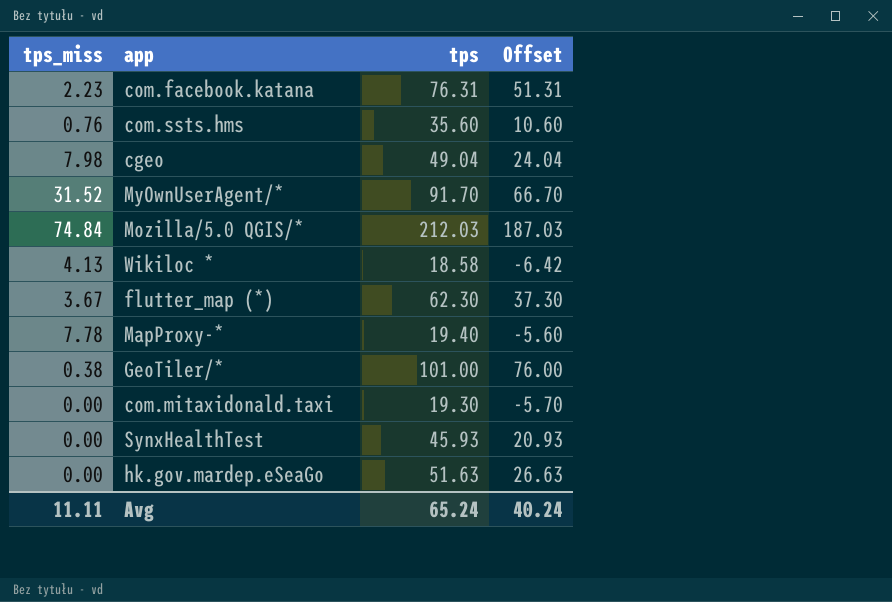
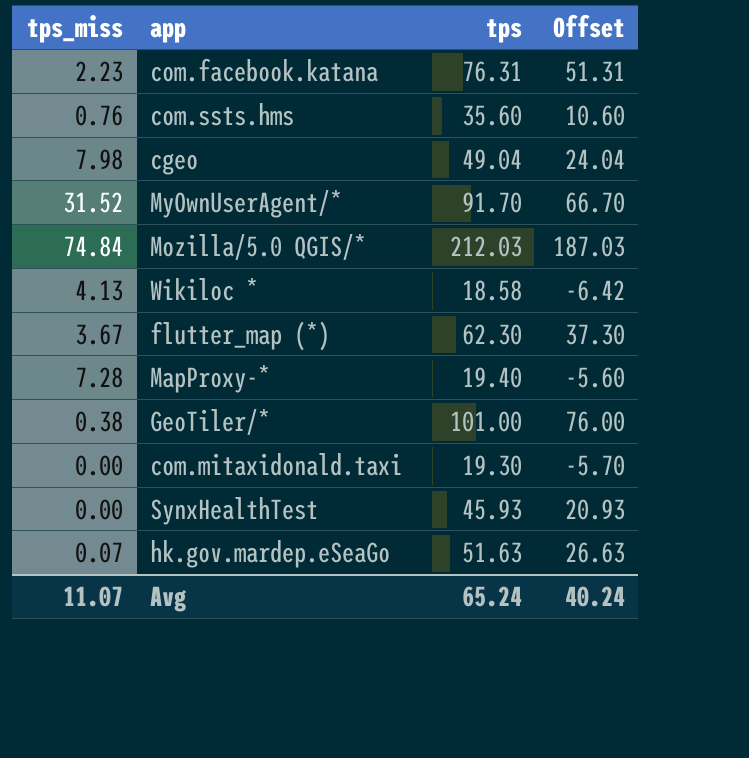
MapProxy-* | tps_miss: 7.78 -> 7.28
hk.gov.mardep.eSeaGo | tps_miss: 0.00 -> 0.07
Avg | tps_miss: 11.11 -> 11.07

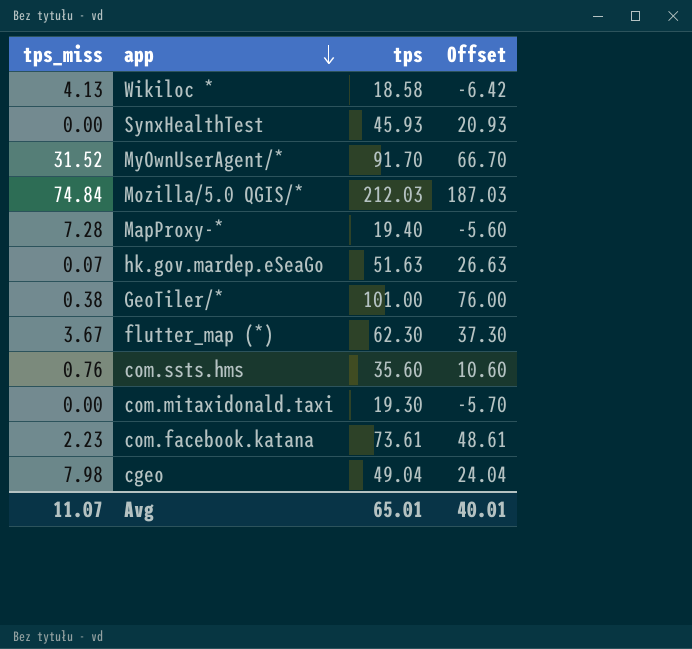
row order: none -> app descending
com.facebook.katana | tps: 76.31 -> 73.61
com.facebook.katana | Offset: 51.31 -> 48.61
Avg | tps: 65.24 -> 65.01
Avg | Offset: 40.24 -> 40.01

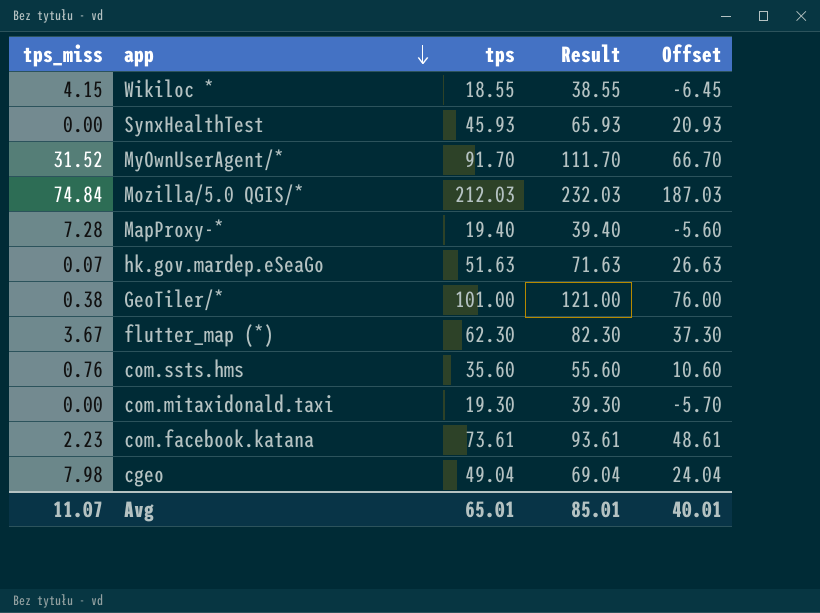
column Result | formula: none -> [tps] + 20
Wikiloc * | tps_miss: 4.13 -> 4.15
Wikiloc * | tps: 18.58 -> 18.55
Wikiloc * | Offset: -6.42 -> -6.45

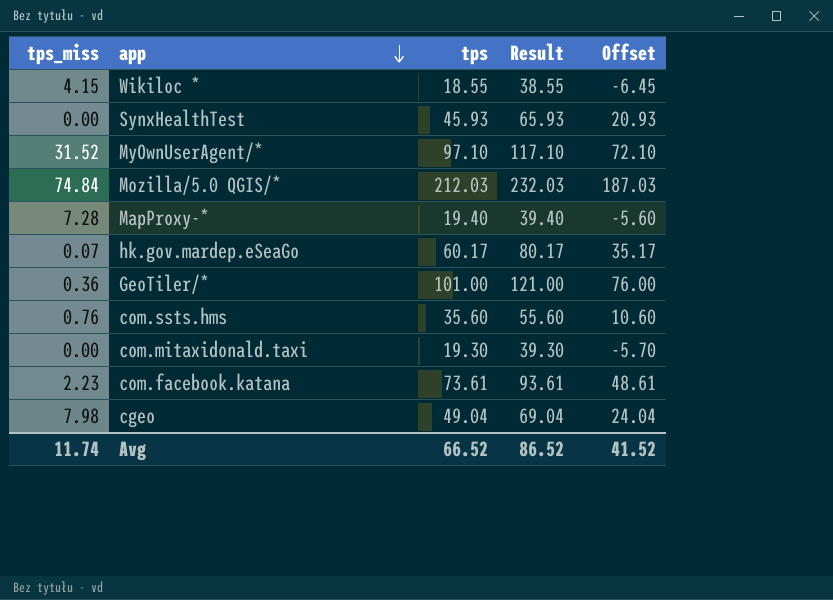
row flutter_map (*): 3.67 | 62.30 | 82.30 | 37.30 -> none
MyOwnUserAgent/* | tps: 91.70 -> 97.10
MyOwnUserAgent/* | Result: 111.70 -> 117.10
MyOwnUserAgent/* | Offset: 66.70 -> 72.10
hk.gov.mardep.eSeaGo | tps: 51.63 -> 60.17
hk.gov.mardep.eSeaGo | Result: 71.63 -> 80.17
hk.gov.mardep.eSeaGo | Offset: 26.63 -> 35.17
GeoTiler/* | tps_miss: 0.38 -> 0.36
Avg | tps_miss: 11.07 -> 11.74
Avg | tps: 65.01 -> 66.52
Avg | Result: 85.01 -> 86.52
Avg | Offset: 40.01 -> 41.52

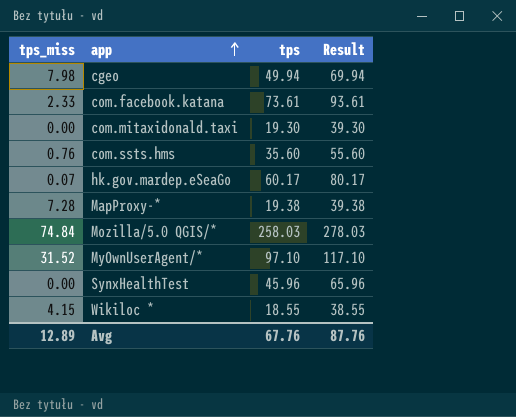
row order: app descending -> app ascending
column Offset | formula: [tps] - 25 -> none
row GeoTiler/*: 0.36 | 101.00 | 121.00 | 76.00 -> none
cgeo | tps: 49.04 -> 49.94
cgeo | Result: 69.04 -> 69.94
com.facebook.katana | tps_miss: 2.23 -> 2.33
MapProxy-* | tps: 19.40 -> 19.38
MapProxy-* | Result: 39.40 -> 39.38
Mozilla/5.0 QGIS/* | tps: 212.03 -> 258.03
Mozilla/5.0 QGIS/* | Result: 232.03 -> 278.03
SynxHealthTest | tps: 45.93 -> 45.96
SynxHealthTest | Result: 65.93 -> 65.96
Avg | tps_miss: 11.74 -> 12.89
Avg | tps: 66.52 -> 67.76
Avg | Result: 86.52 -> 87.76

